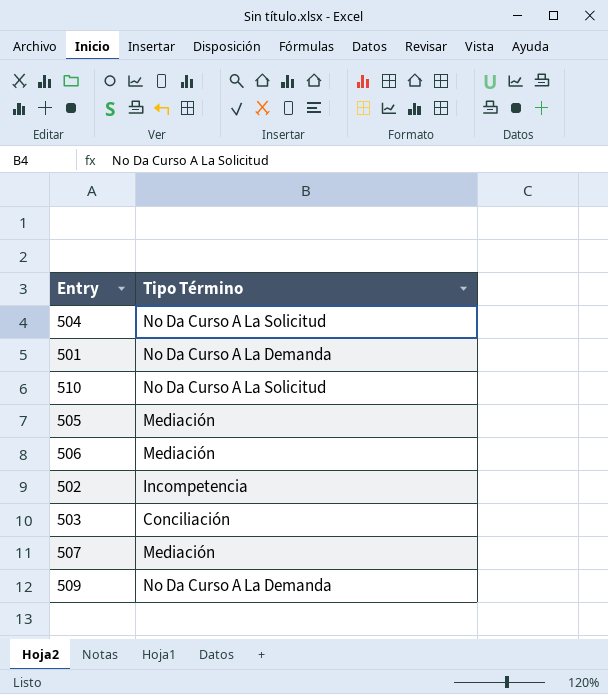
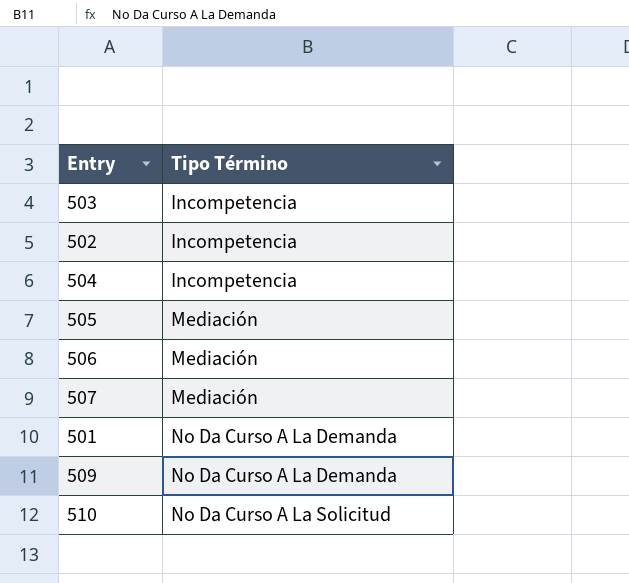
row order: none -> Tipo Término ascending
503 | Tipo Término: Conciliación -> Incompetencia
504 | Tipo Término: No Da Curso A La Solicitud -> Incompetencia

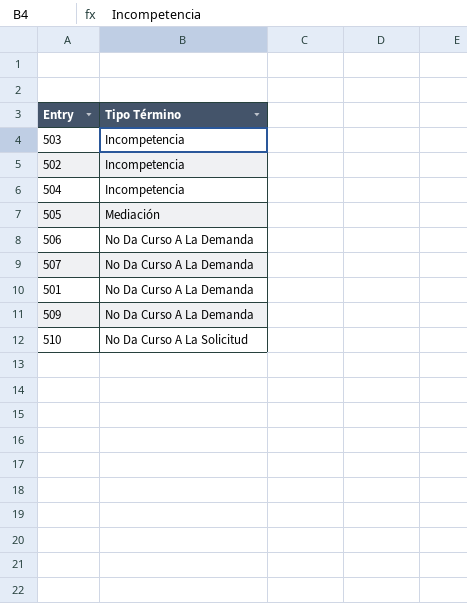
506 | Tipo Término: Mediación -> No Da Curso A La Demanda
507 | Tipo Término: Mediación -> No Da Curso A La Demanda

